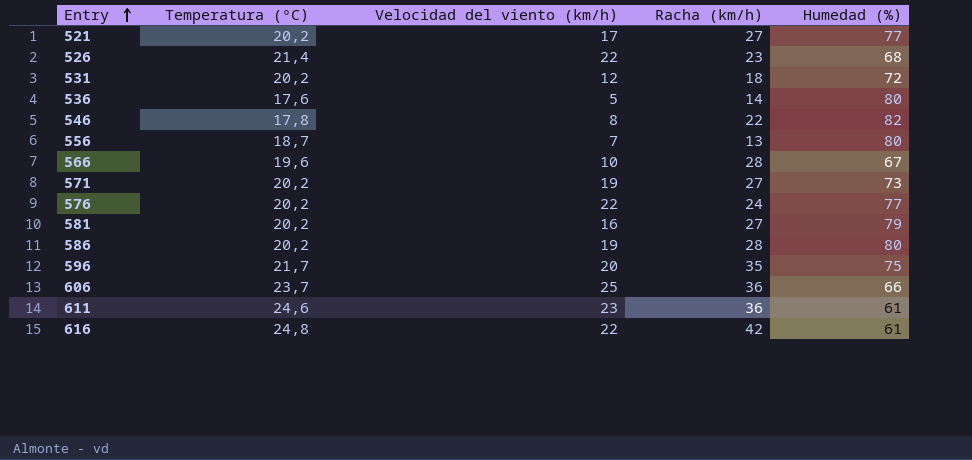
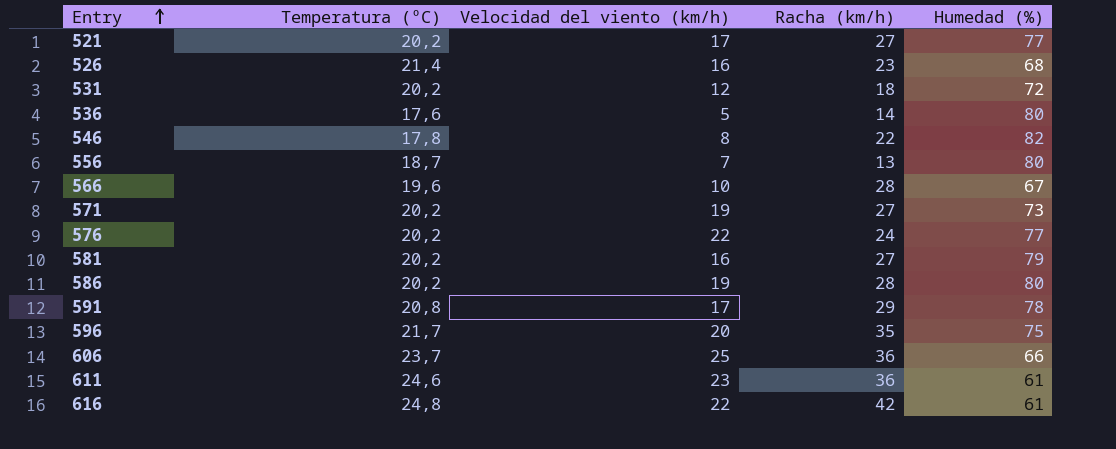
526 | Velocidad del viento (km/h): 22 -> 16
row 591: none -> 20,8 | 17 | 29 | 78

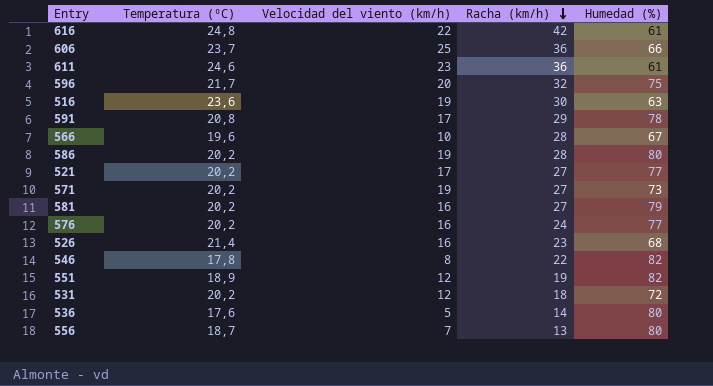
row order: Entry ascending -> Racha (km/h) descending
596 | Racha (km/h): 35 -> 32
row 516: none -> 23,6 | 19 | 30 | 63
576 | Velocidad del viento (km/h): 22 -> 16
row 551: none -> 18,9 | 12 | 19 | 82

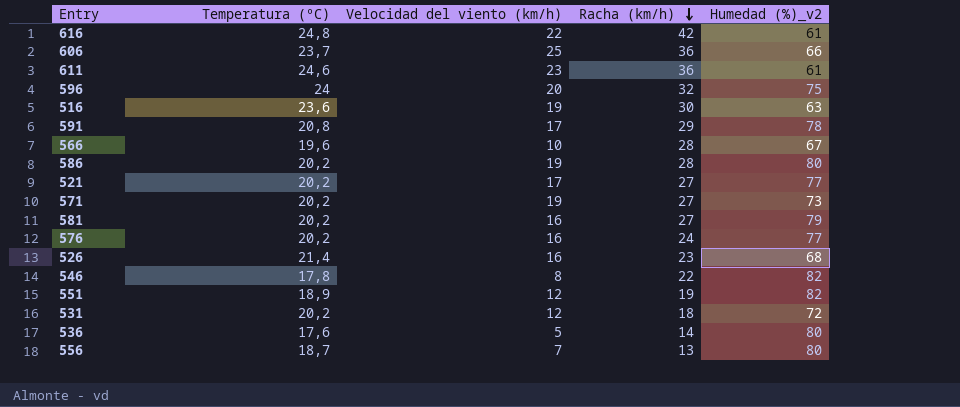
column name: Humedad (%) -> Humedad (%)_v2
596 | Temperatura (ºC): 21,7 -> 24

